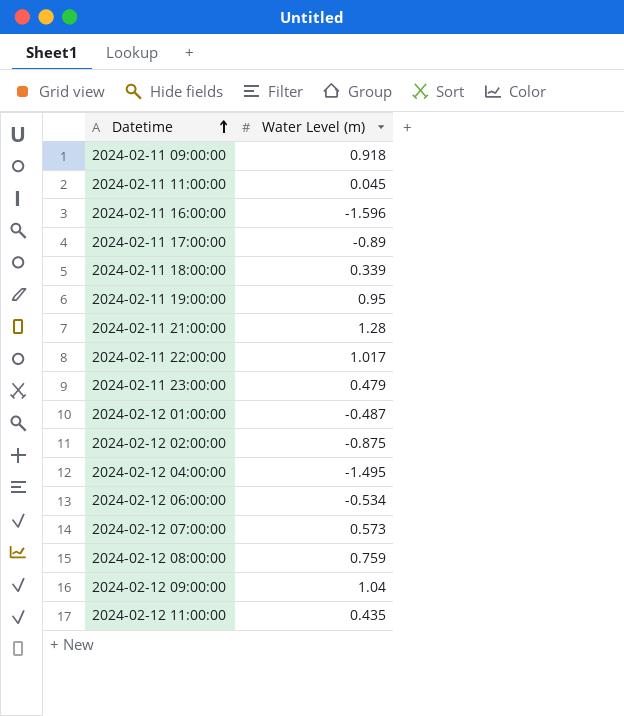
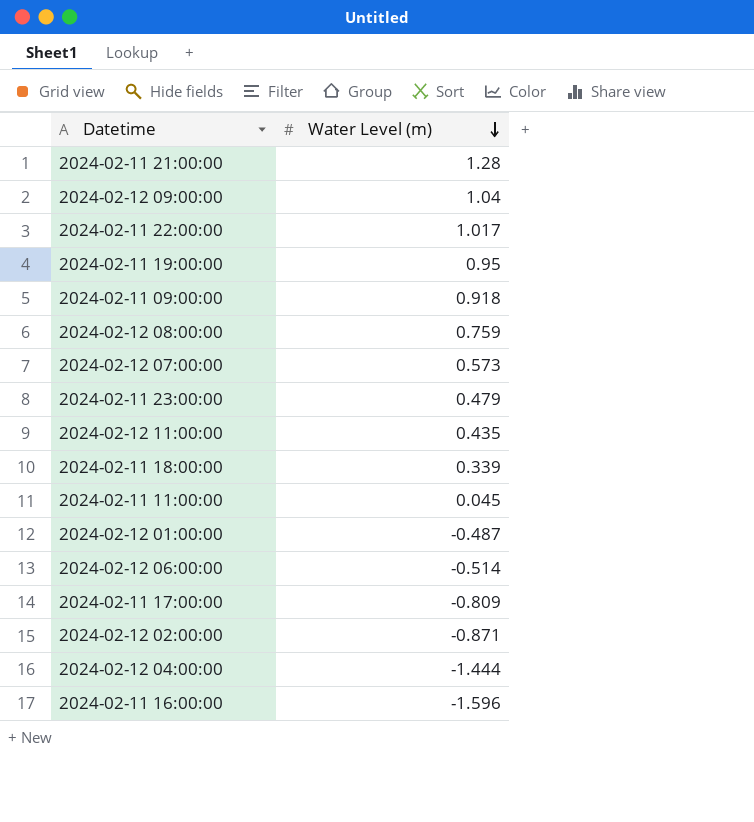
row order: Datetime ascending -> Water Level (m) descending
2024-02-12 06:00:00 | Water Level (m): -0.534 -> -0.514
2024-02-11 17:00:00 | Water Level (m): -0.89 -> -0.809
2024-02-12 02:00:00 | Water Level (m): -0.875 -> -0.871
2024-02-12 04:00:00 | Water Level (m): -1.495 -> -1.444

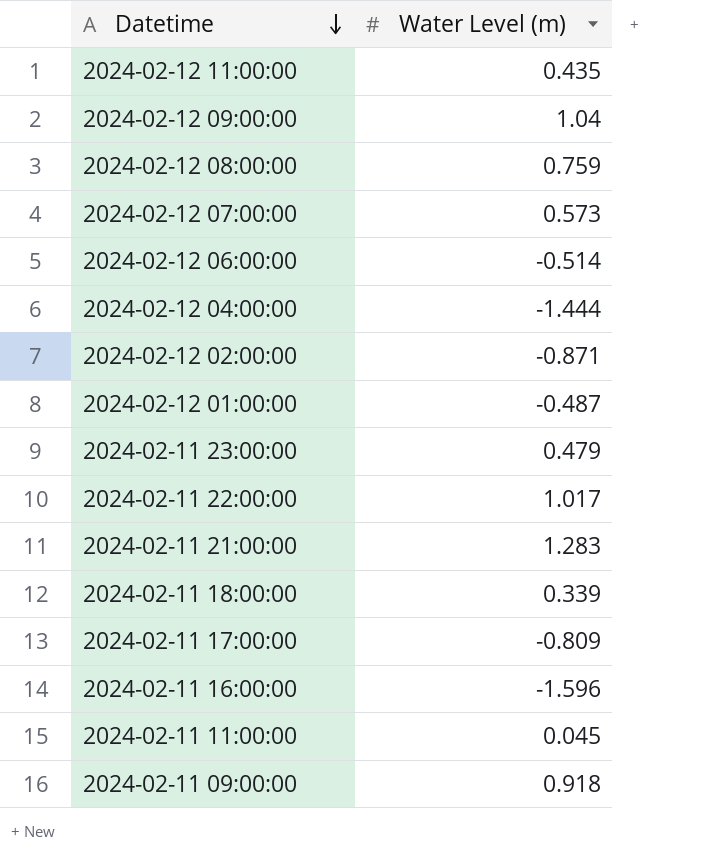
row order: Water Level (m) descending -> Datetime descending
row 2024-02-11 19:00:00: 0.95 -> none
2024-02-11 21:00:00 | Water Level (m): 1.28 -> 1.283

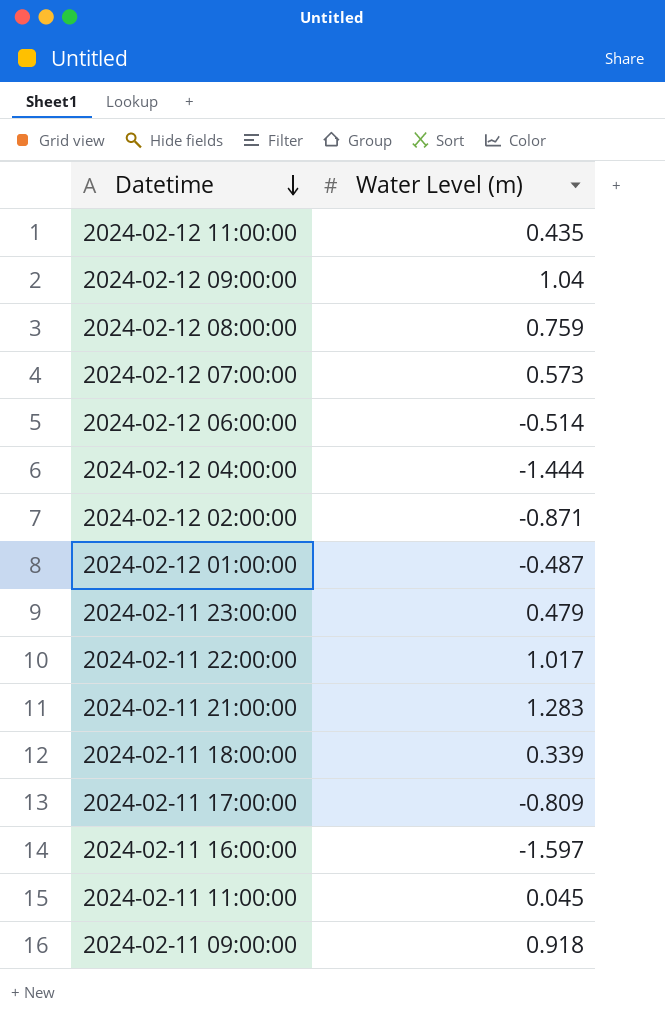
2024-02-11 16:00:00 | Water Level (m): -1.596 -> -1.597

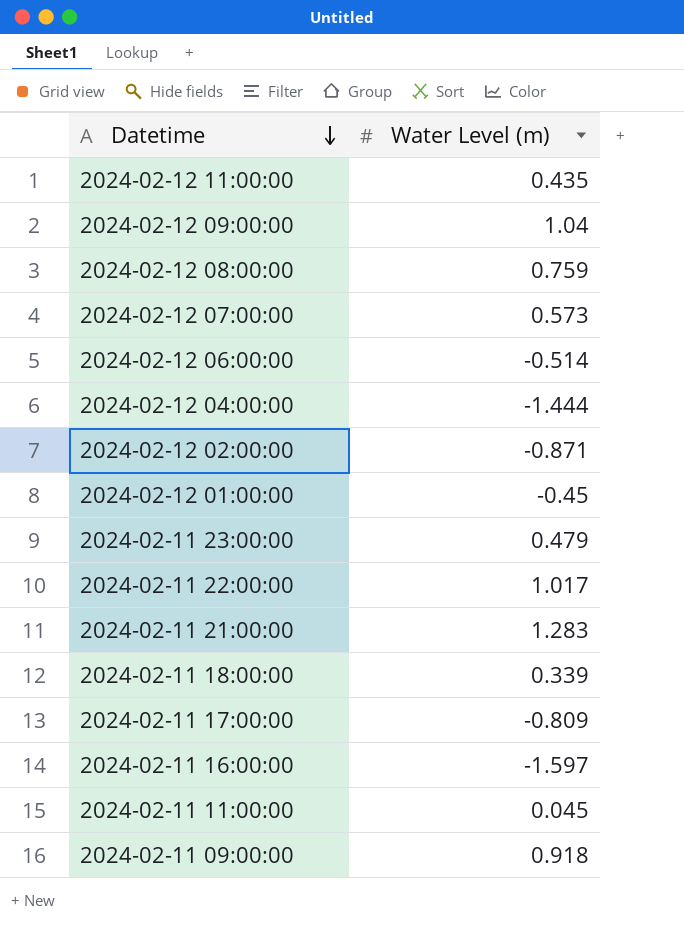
2024-02-12 01:00:00 | Water Level (m): -0.487 -> -0.45

